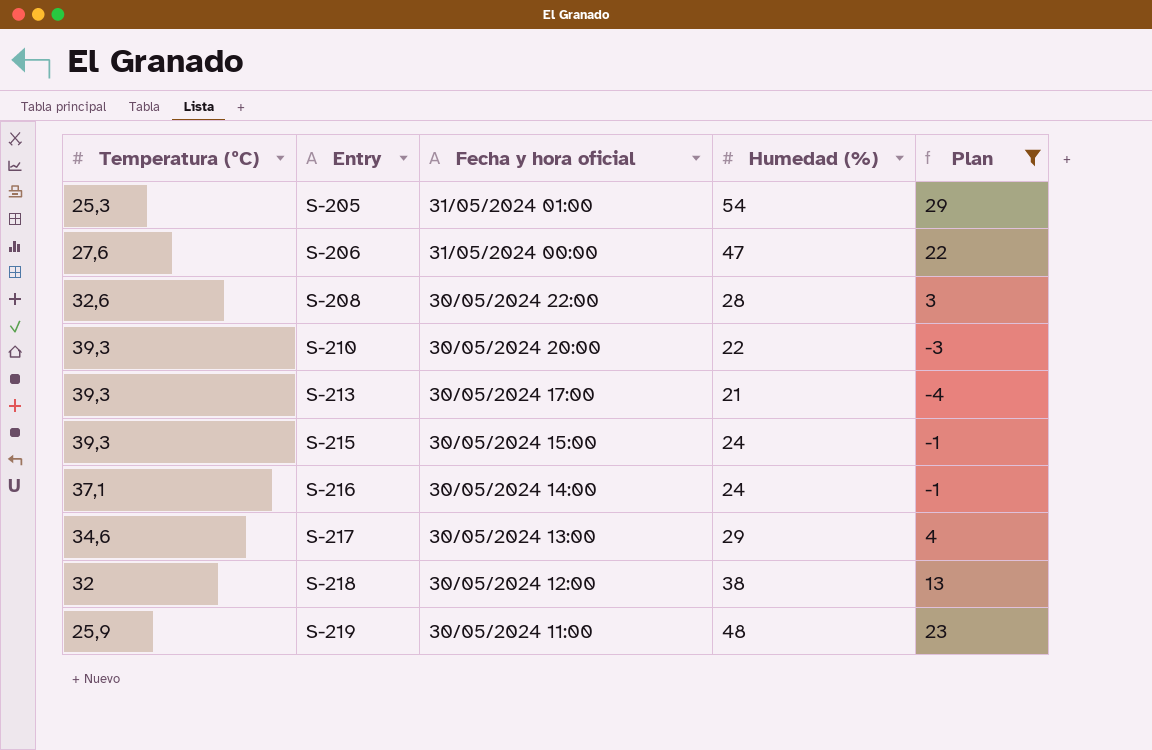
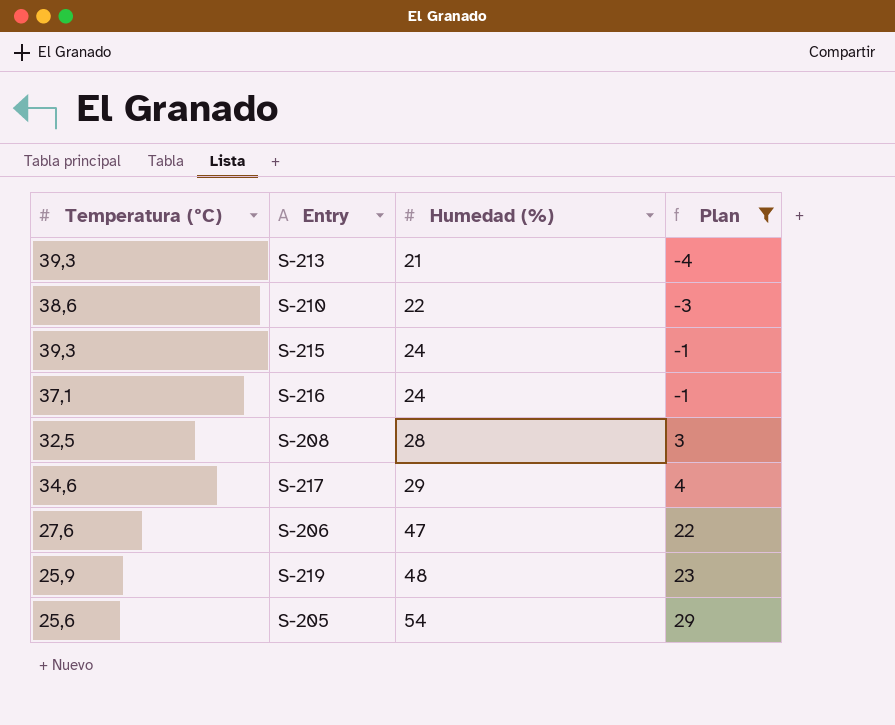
row order: Entry ascending -> Humedad (%) ascending
column Fecha y hora oficial | position: 3 -> none
row S-218: 32 | 30/05/2024 12:00 | 38 | 13 -> none
S-210 | Temperatura (ºC): 39,3 -> 38,6
S-208 | Temperatura (ºC): 32,6 -> 32,5
S-205 | Temperatura (ºC): 25,3 -> 25,6

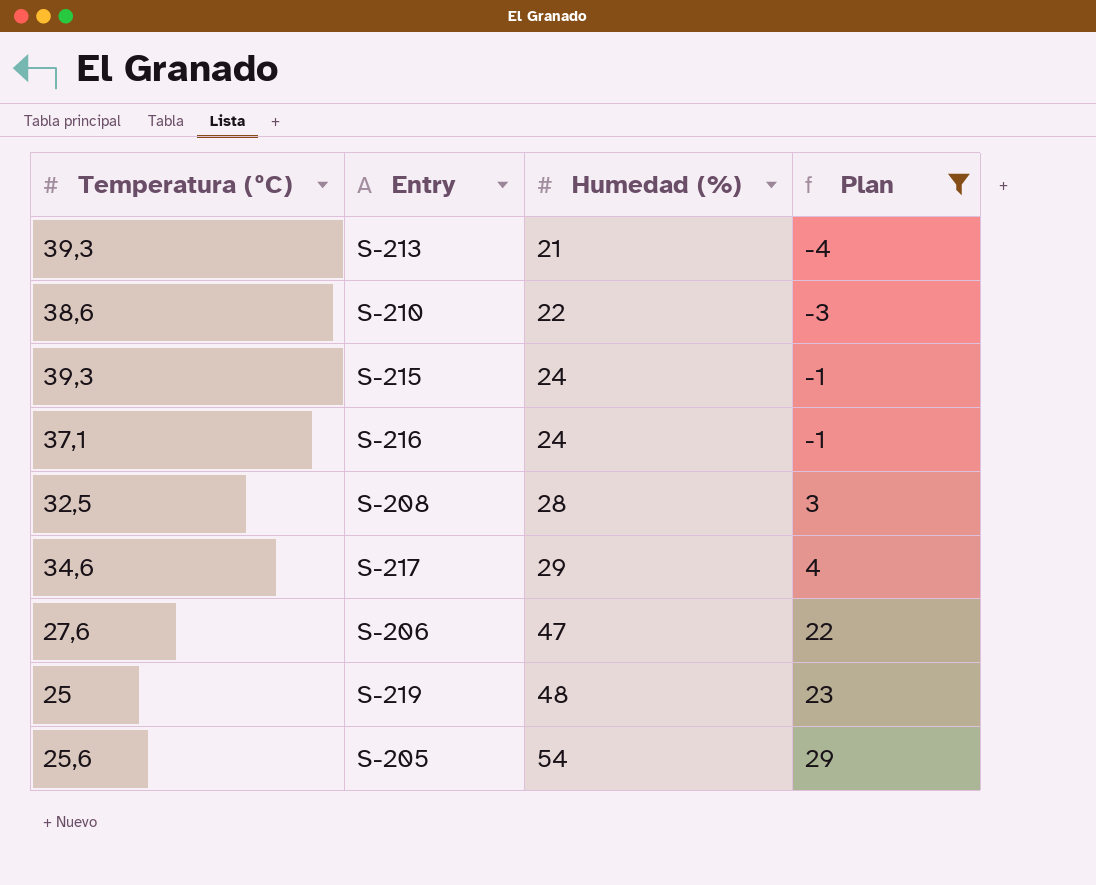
S-219 | Temperatura (ºC): 25,9 -> 25

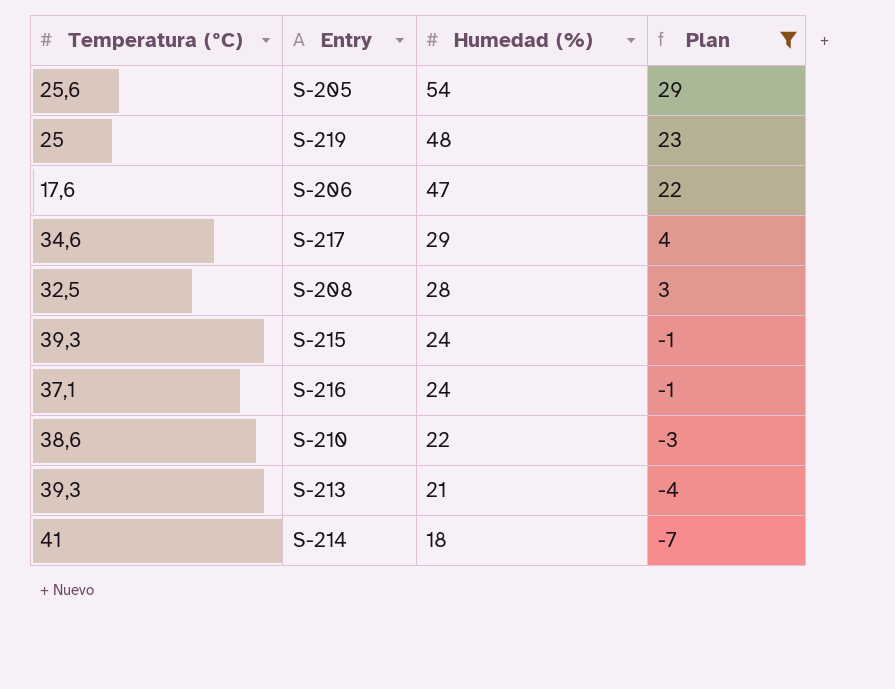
row order: Humedad (%) ascending -> Humedad (%) descending
S-206 | Temperatura (ºC): 27,6 -> 17,6
row S-214: none -> 41 | 18 | -7

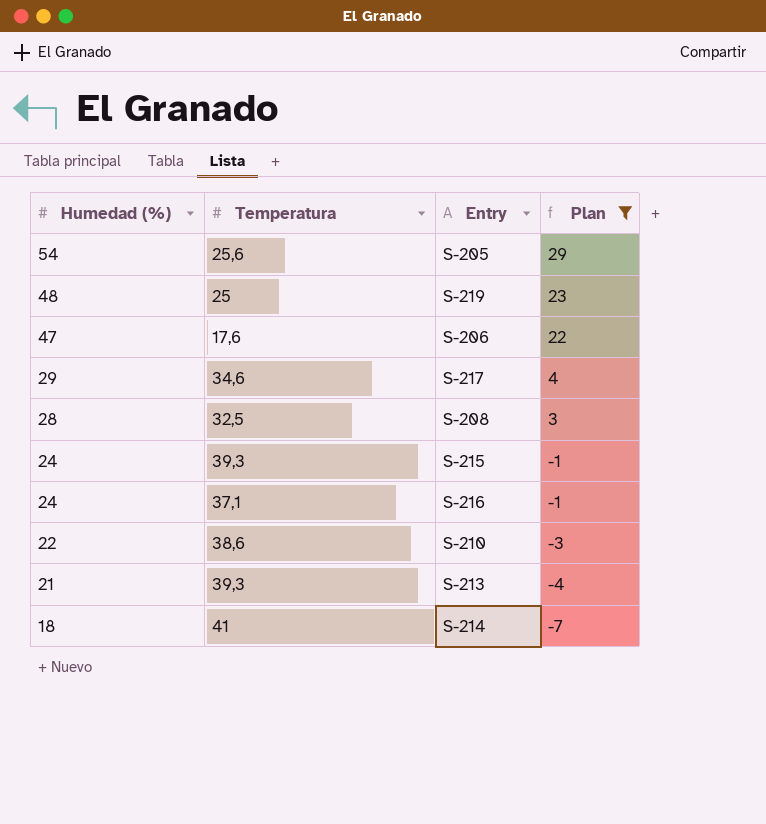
column Humedad (%) | position: 3 -> 1
column name: Temperatura (ºC) -> Temperatura

